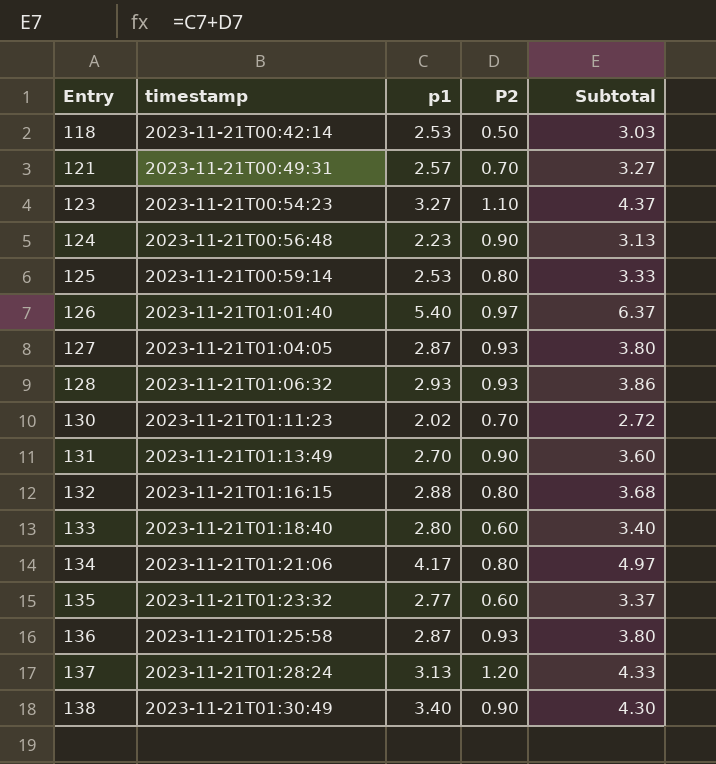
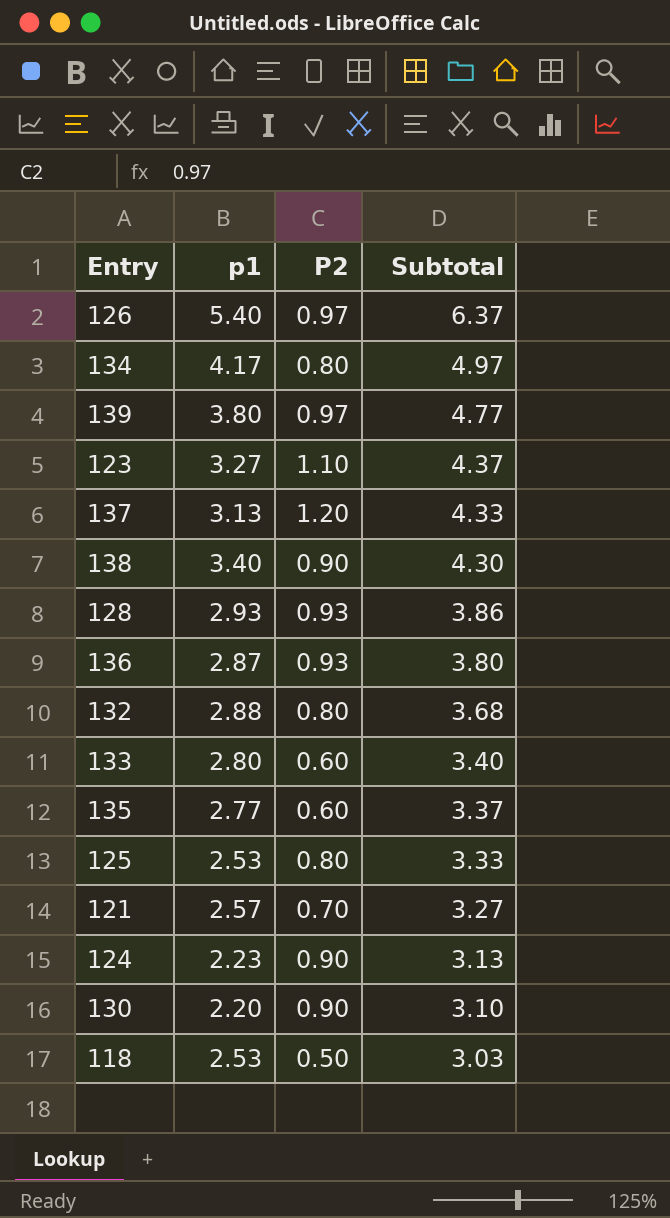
row order: Entry ascending -> Subtotal descending
column timestamp | position: 2 -> none
row 127: 2023-11-21T01:04:05 | 2.87 | 0.93 | 3.80 -> none
row 131: 2023-11-21T01:13:49 | 2.70 | 0.90 | 3.60 -> none
row 139: none -> 3.80 | 0.97 | 4.77
130 | p1: 2.02 -> 2.20
130 | P2: 0.70 -> 0.90
130 | Subtotal: 2.72 -> 3.10

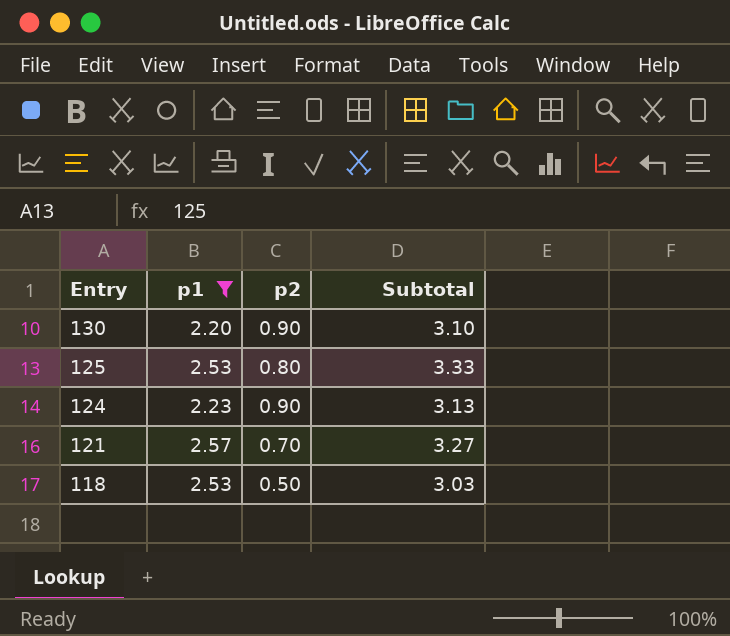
filter: none -> p1 <= 2.57
row order: Subtotal descending -> Entry descending
column name: P2 -> p2

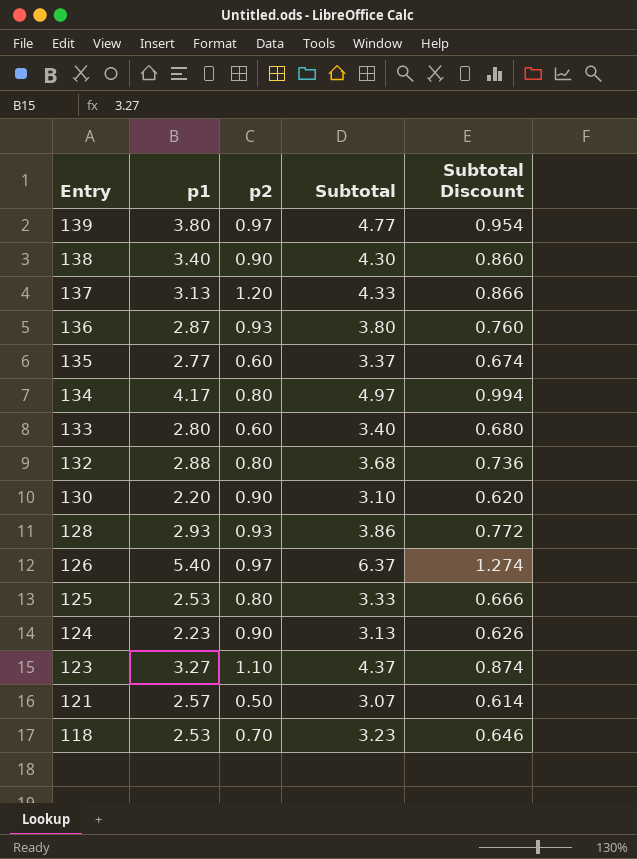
filter: p1 <= 2.57 -> none
column Subtotal Discount | formula: none -> [Subtotal] * 0.2
121 | p2: 0.70 -> 0.50
121 | Subtotal: 3.27 -> 3.07
118 | p2: 0.50 -> 0.70
118 | Subtotal: 3.03 -> 3.23

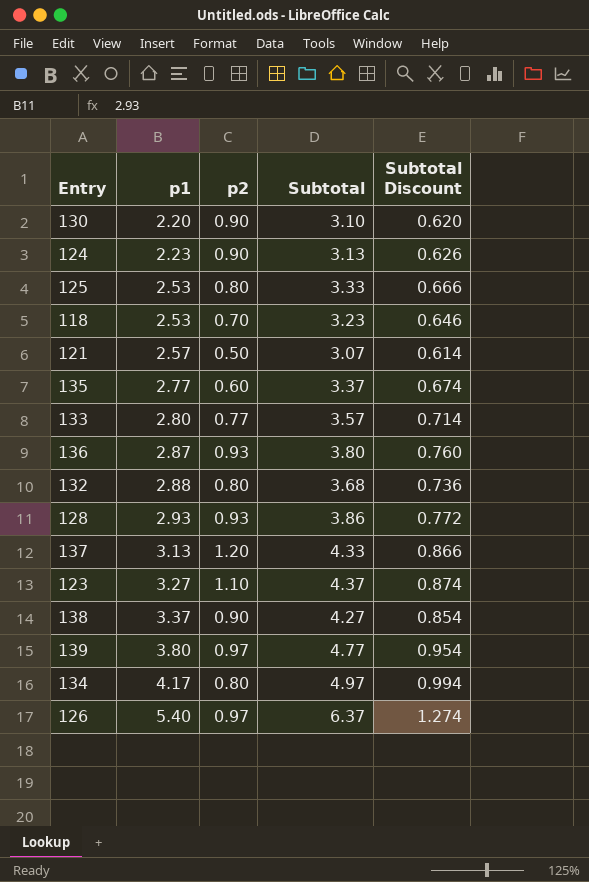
row order: Entry descending -> p1 ascending
133 | p2: 0.60 -> 0.77
133 | Subtotal: 3.40 -> 3.57
133 | Subtotal Discount: 0.680 -> 0.714
138 | p1: 3.40 -> 3.37
138 | Subtotal: 4.30 -> 4.27
138 | Subtotal Discount: 0.860 -> 0.854

